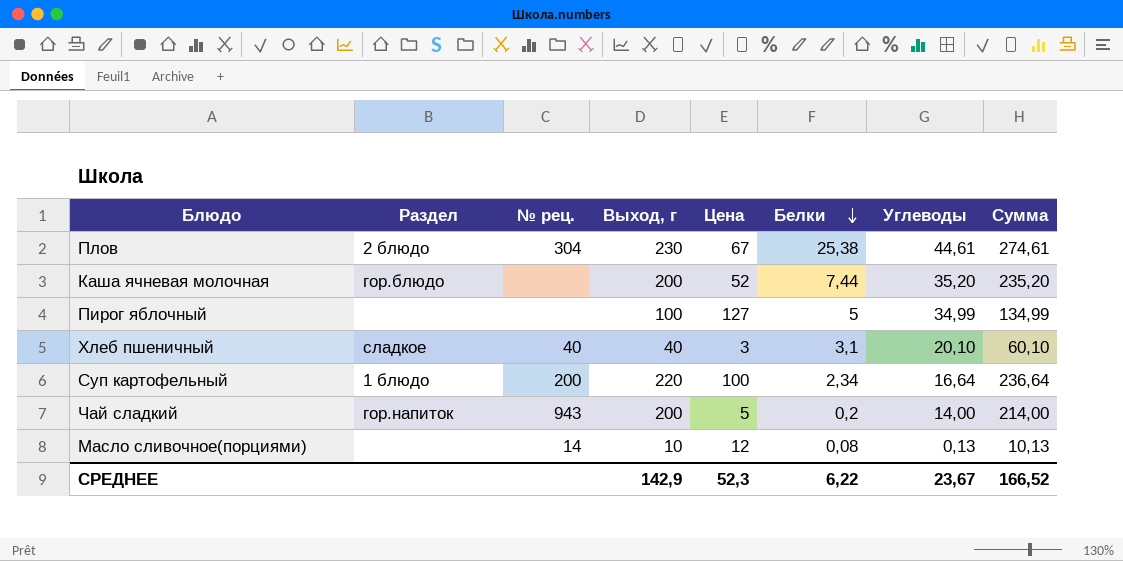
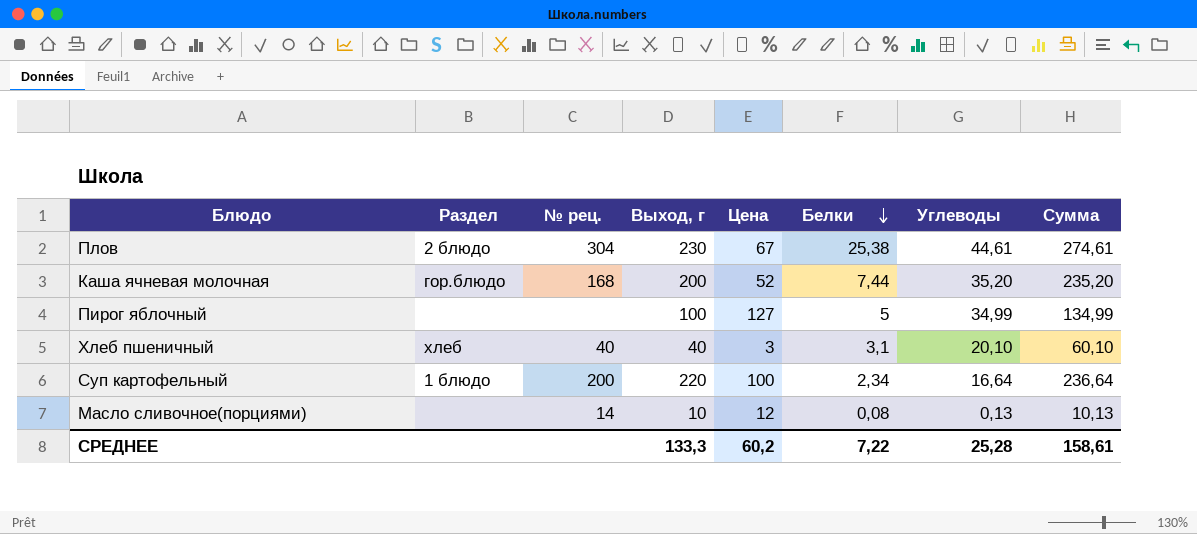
row Чай сладкий: гор.напиток | 943 | 200 | 5 | 0,2 | 14,00 | 214,00 -> none
Каша ячневая молочная | № рец.: none -> 168
Хлеб пшеничный | Раздел: сладкое -> хлеб
СРЕДНЕЕ | Выход, г: 142,9 -> 133,3
СРЕДНЕЕ | Цена: 52,3 -> 60,2
СРЕДНЕЕ | Белки: 6,22 -> 7,22
СРЕДНЕЕ | Углеводы: 23,67 -> 25,28
СРЕДНЕЕ | Сумма: 166,52 -> 158,61

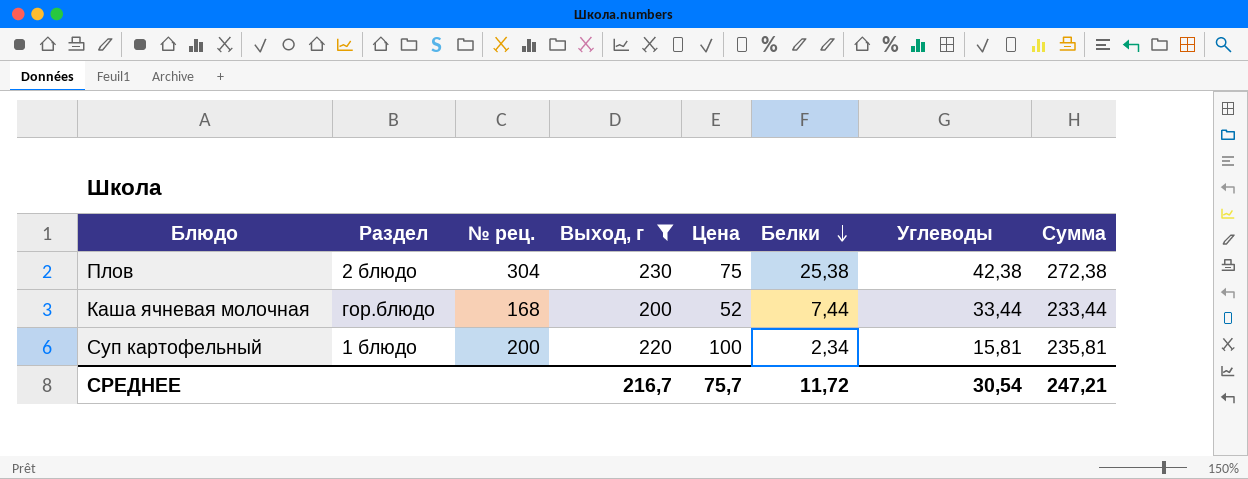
filter: none -> Выход, г >= 200
Плов | Цена: 67 -> 75
Плов | Углеводы: 44,61 -> 42,38
Плов | Сумма: 274,61 -> 272,38
Каша ячневая молочная | Углеводы: 35,20 -> 33,44
Каша ячневая молочная | Сумма: 235,20 -> 233,44
Суп картофельный | Углеводы: 16,64 -> 15,81
Суп картофельный | Сумма: 236,64 -> 235,81
СРЕДНЕЕ | Выход, г: 133,3 -> 216,7
СРЕДНЕЕ | Цена: 60,2 -> 75,7
СРЕДНЕЕ | Белки: 7,22 -> 11,72
СРЕДНЕЕ | Углеводы: 25,28 -> 30,54
СРЕДНЕЕ | Сумма: 158,61 -> 247,21

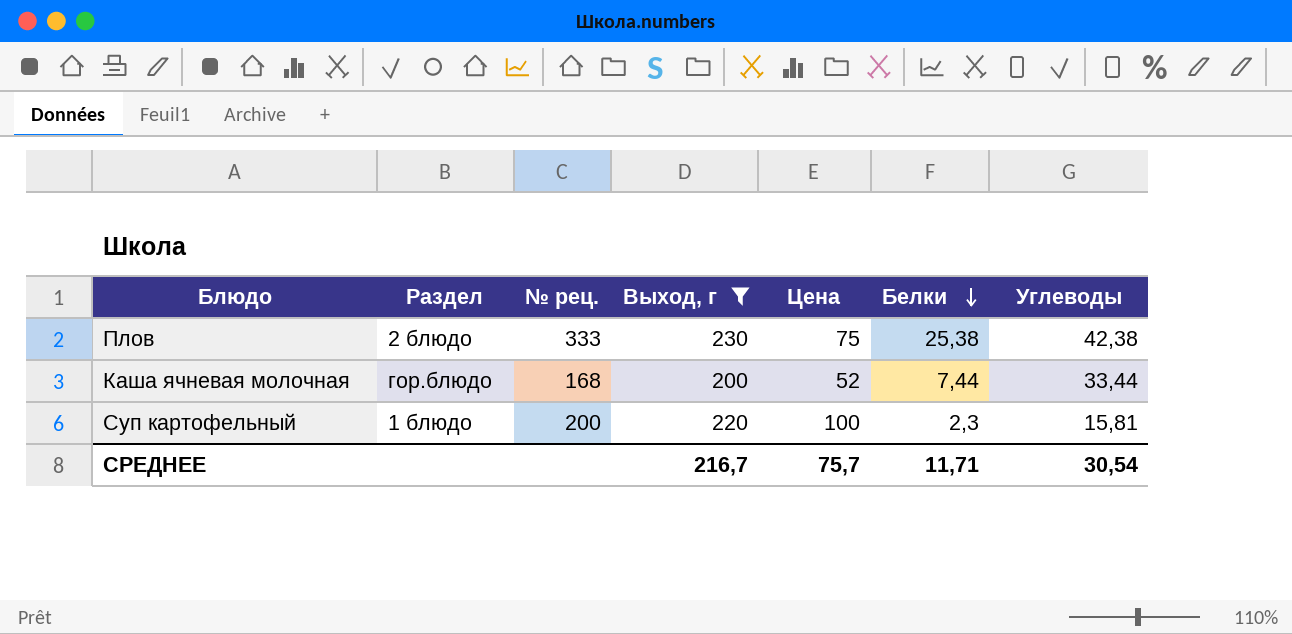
column Сумма | formula: [Выход, г] + [Углеводы] -> none
Плов | № рец.: 304 -> 333
Суп картофельный | Белки: 2,34 -> 2,3
СРЕДНЕЕ | Белки: 11,72 -> 11,71

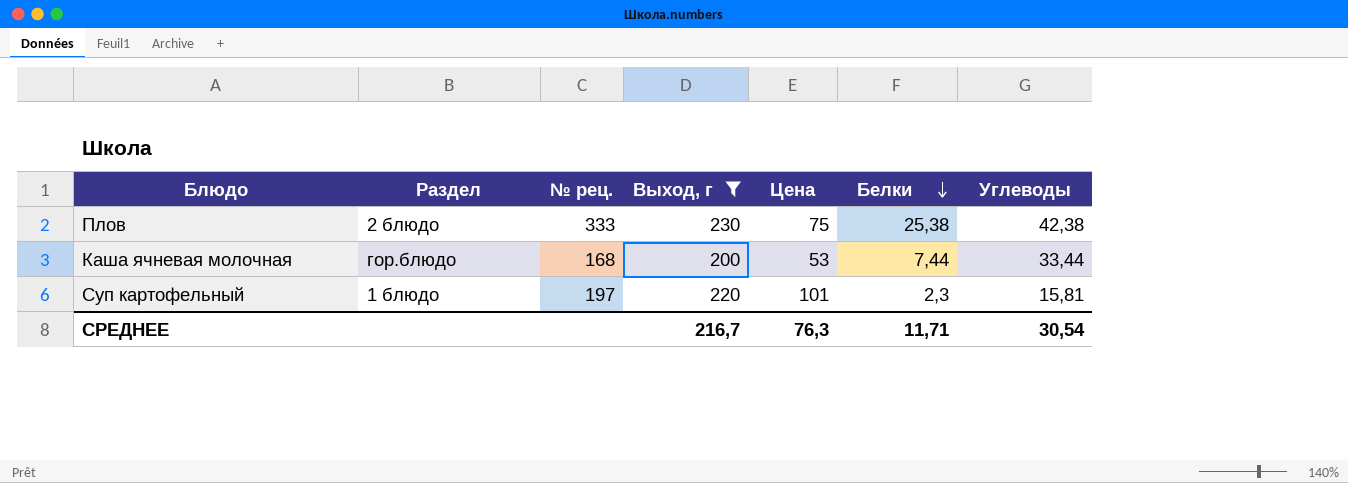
Каша ячневая молочная | Цена: 52 -> 53
Суп картофельный | № рец.: 200 -> 197
Суп картофельный | Цена: 100 -> 101
СРЕДНЕЕ | Цена: 75,7 -> 76,3

